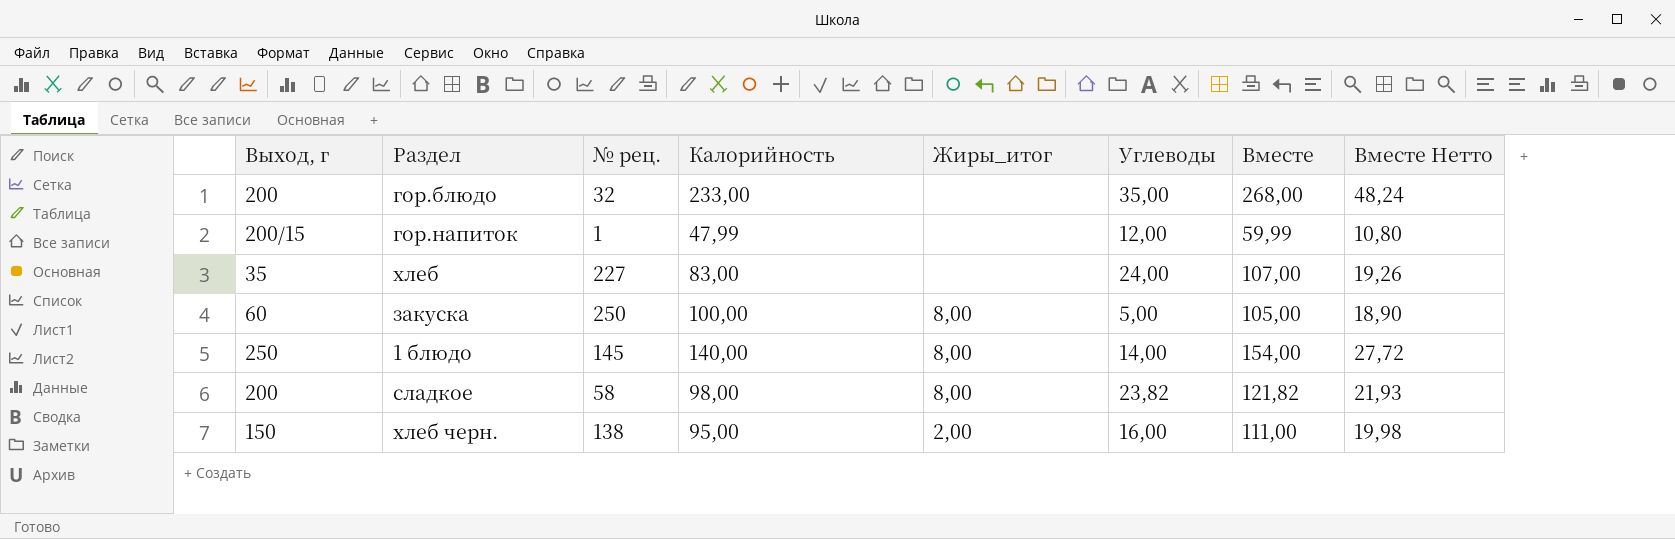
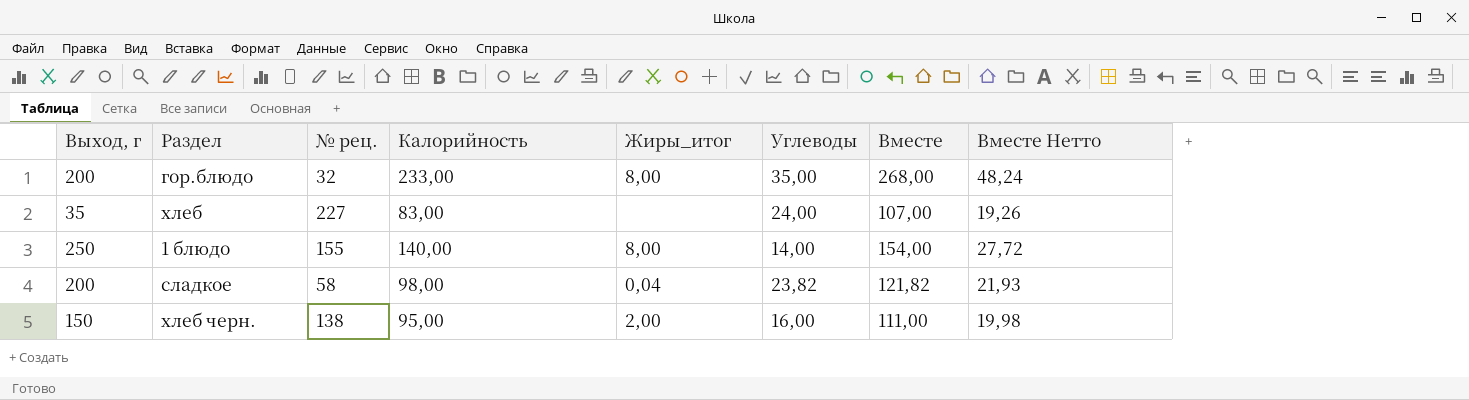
row гор.напиток: 200/15 | 1 | 47,99 | none | 12,00 | 59,99 | 10,80 -> none
row закуска: 60 | 250 | 100,00 | 8,00 | 5,00 | 105,00 | 18,90 -> none
гор.блюдо | Жиры_итог: none -> 8,00
1 блюдо | № рец.: 145 -> 155
сладкое | Жиры_итог: 8,00 -> 0,04

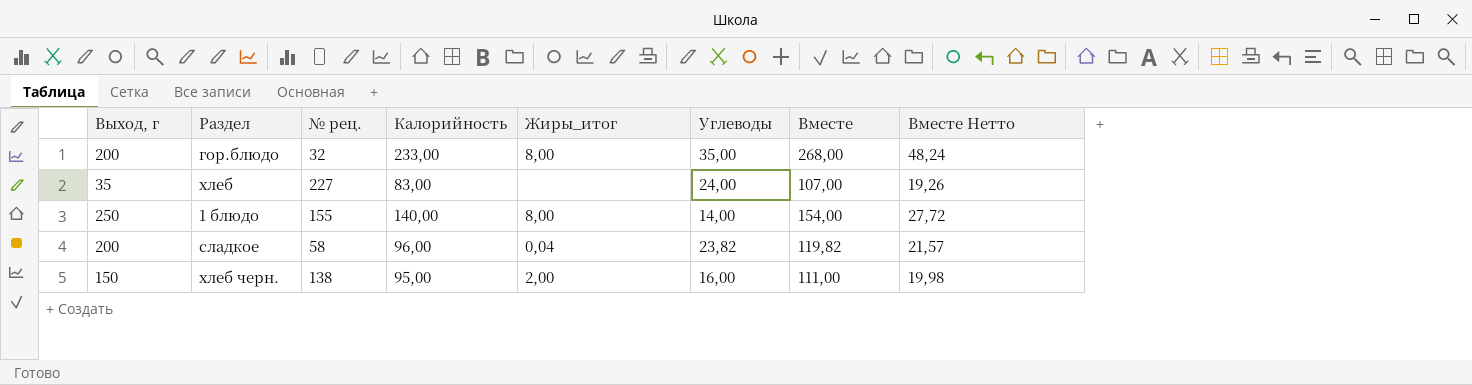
сладкое | Калорийность: 98,00 -> 96,00
сладкое | Вместе: 121,82 -> 119,82
сладкое | Вместе Нетто: 21,93 -> 21,57

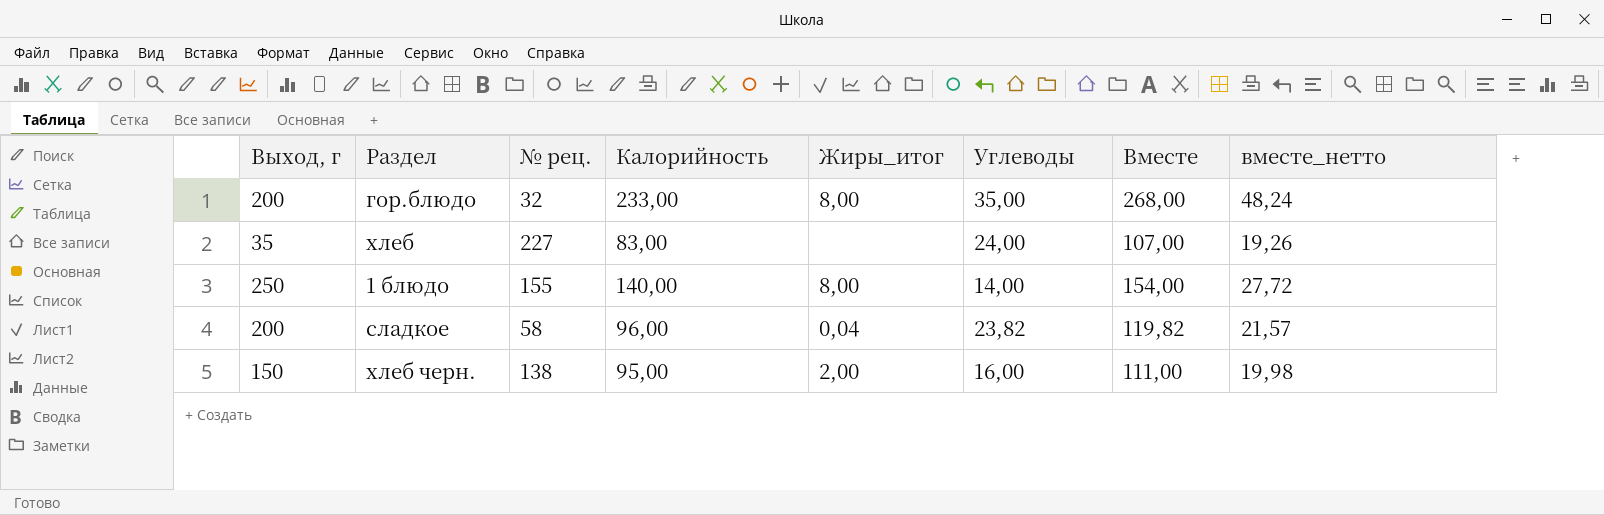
column name: Вместе Нетто -> вместе_нетто

